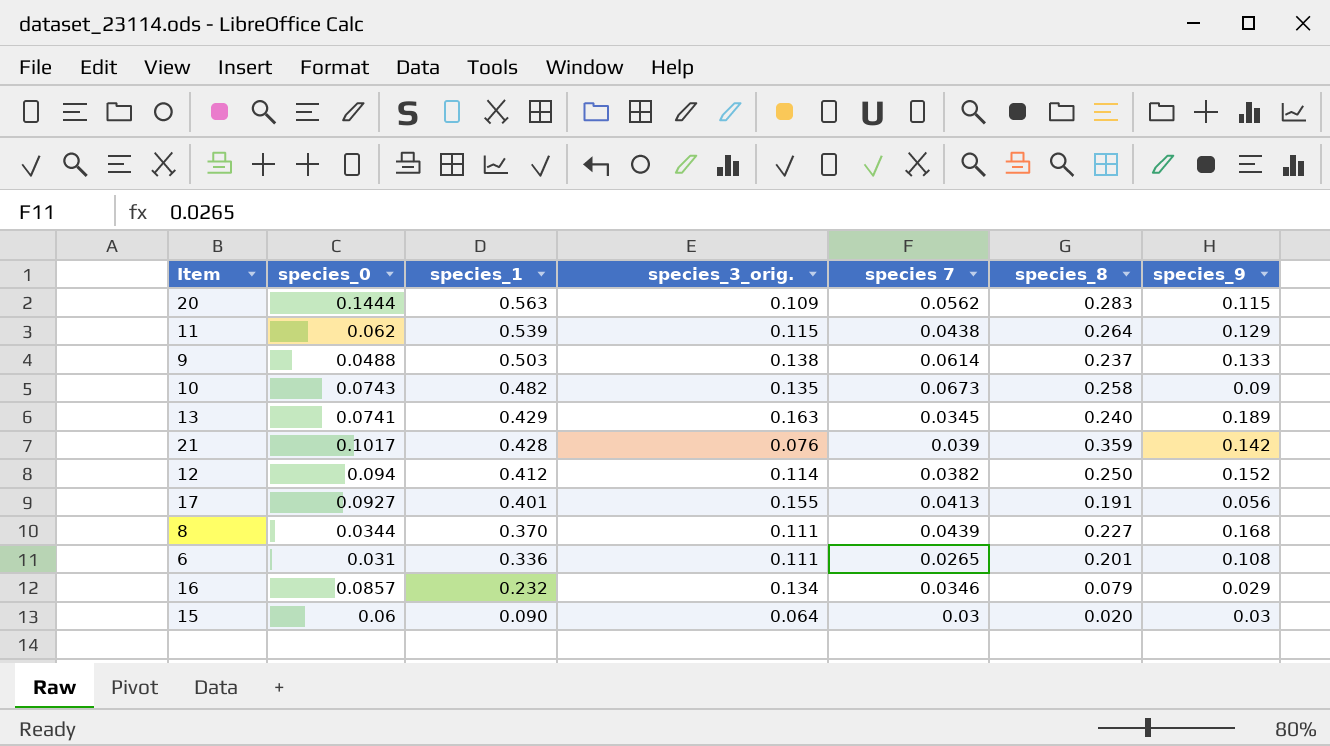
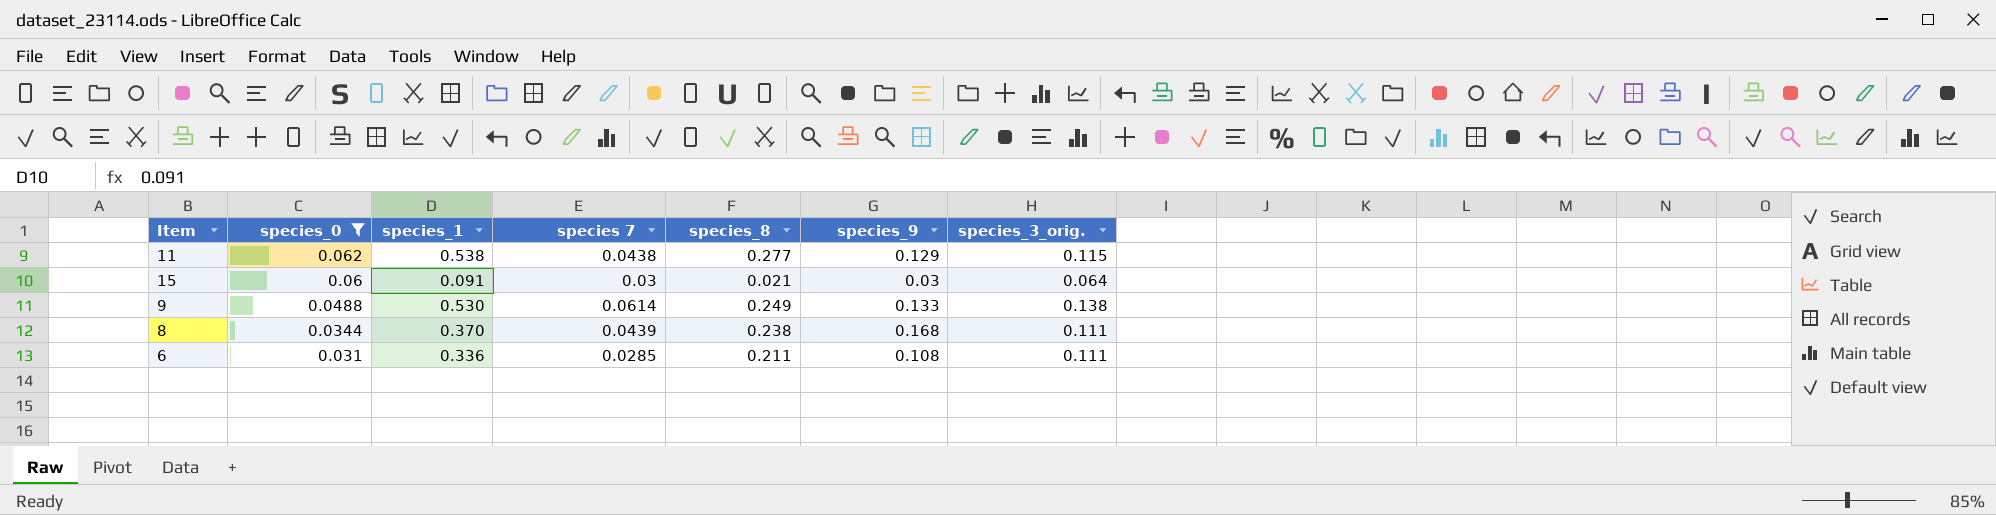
filter: none -> species_0 <= 0.062
row order: species_1 descending -> species_0 descending
column species_3_orig. | position: 4 -> 7
11 | species_1: 0.539 -> 0.538
11 | species_8: 0.264 -> 0.277
15 | species_1: 0.090 -> 0.091
15 | species_8: 0.020 -> 0.021
9 | species_1: 0.503 -> 0.530
9 | species_8: 0.237 -> 0.249
8 | species_8: 0.227 -> 0.238
6 | species 7: 0.0265 -> 0.0285
6 | species_8: 0.201 -> 0.211

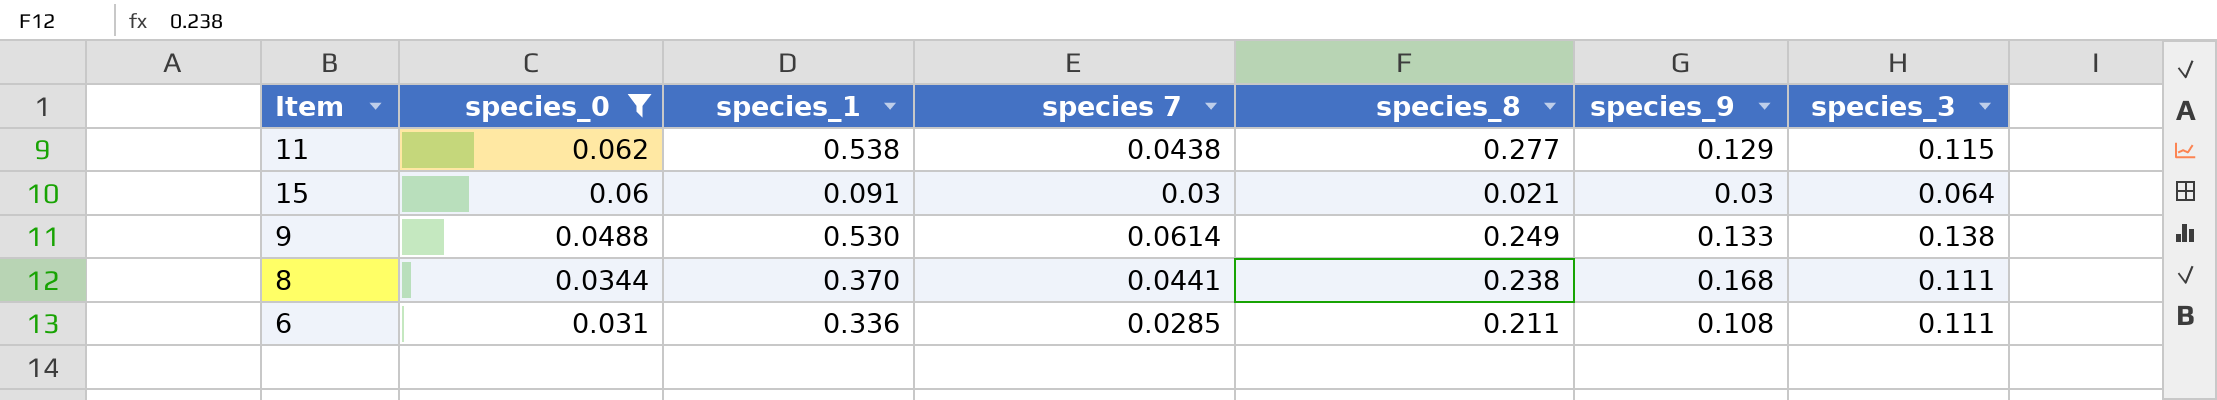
column name: species_3_orig. -> species_3
8 | species 7: 0.0439 -> 0.0441

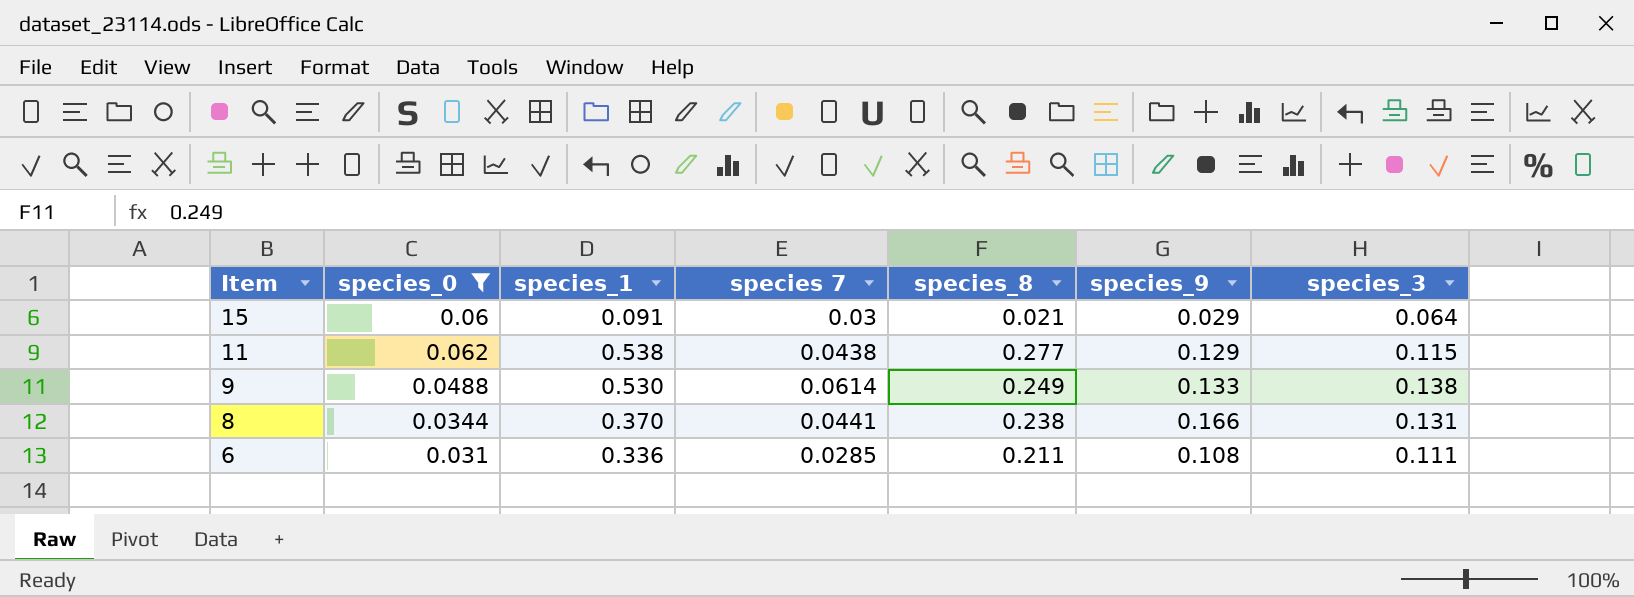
row order: species_0 descending -> Item descending
15 | species_9: 0.03 -> 0.029
8 | species_9: 0.168 -> 0.166
8 | species_3: 0.111 -> 0.131

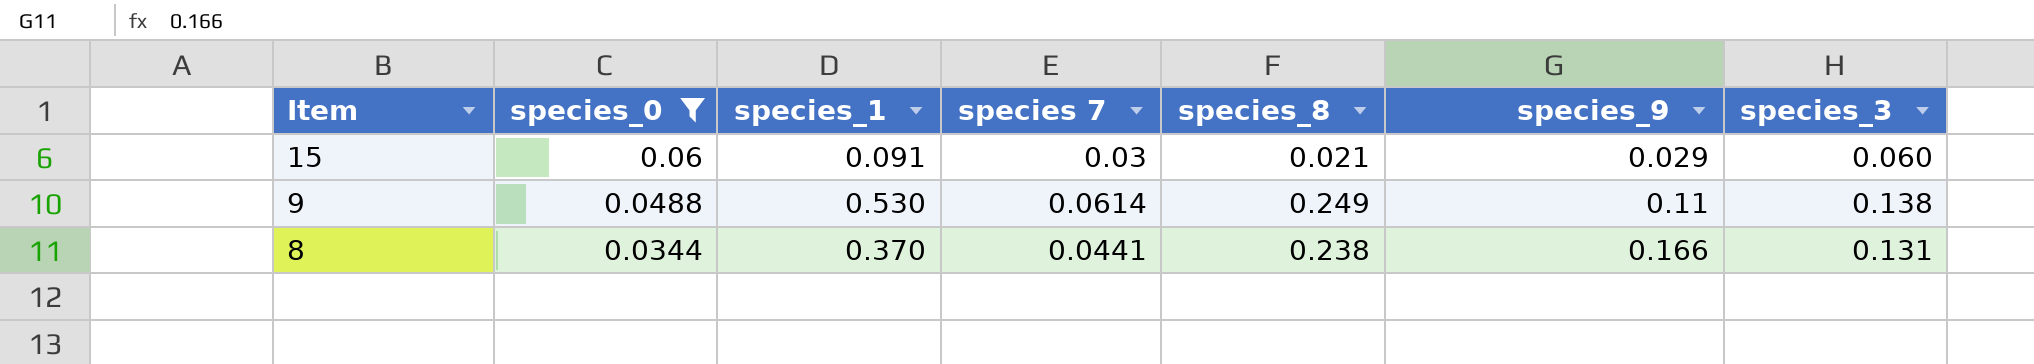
row 11: 0.062 | 0.538 | 0.0438 | 0.277 | 0.129 | 0.115 -> none
row 6: 0.031 | 0.336 | 0.0285 | 0.211 | 0.108 | 0.111 -> none
15 | species_3: 0.064 -> 0.060
9 | species_9: 0.133 -> 0.11

